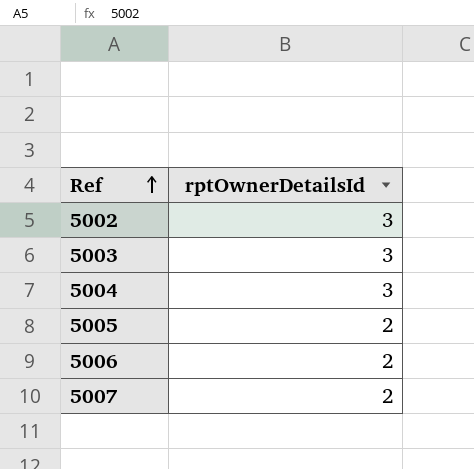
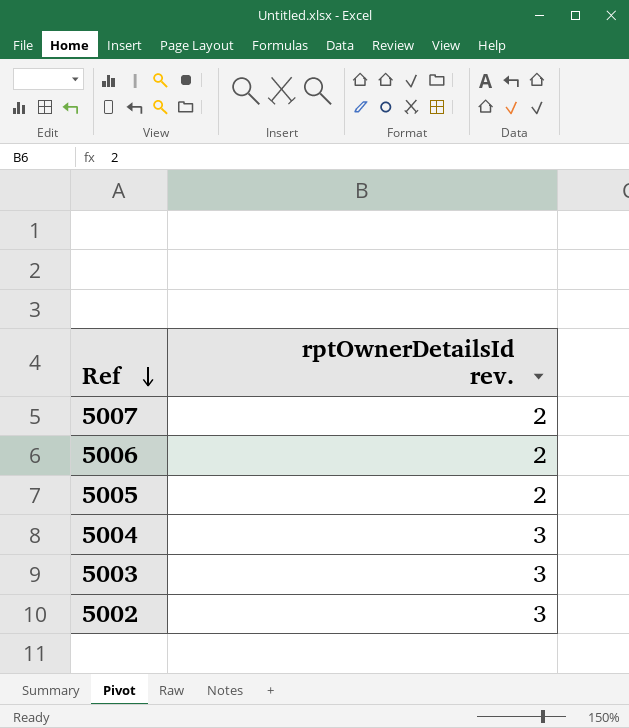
row order: Ref ascending -> Ref descending
column name: rptOwnerDetailsId -> rptOwnerDetailsId rev.

